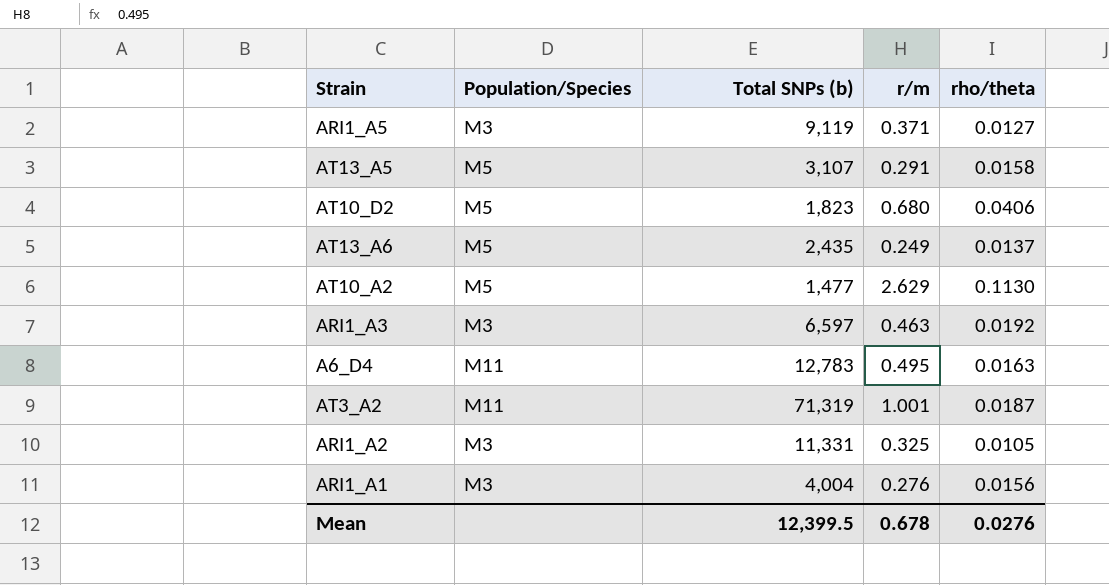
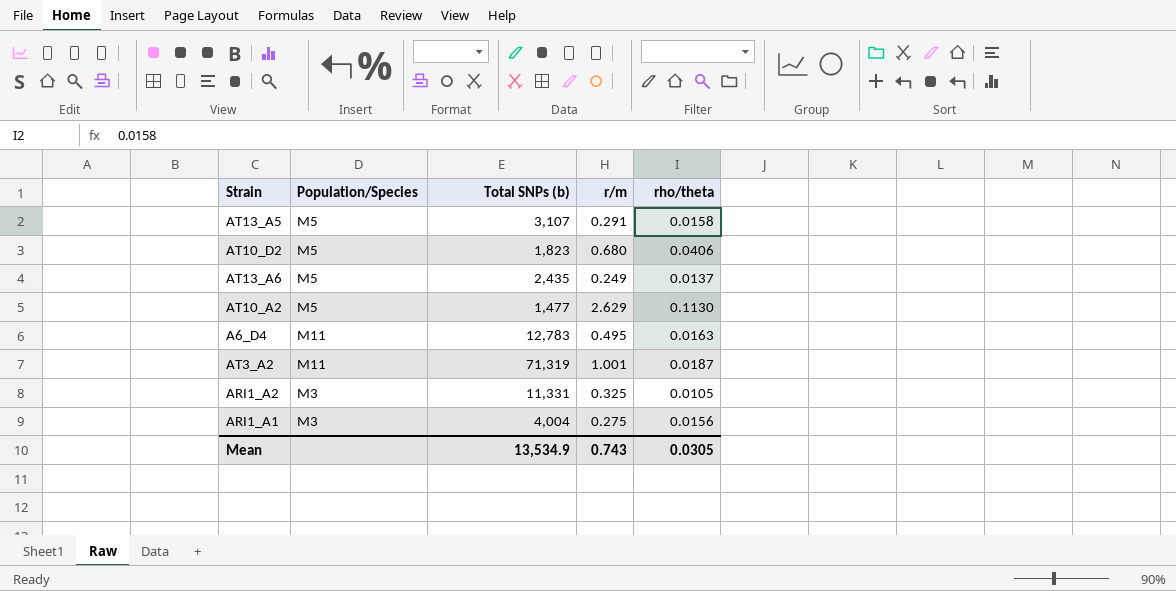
row ARI1_A5: M3 | 9,119 | 0.371 | 0.0127 -> none
row ARI1_A3: M3 | 6,597 | 0.463 | 0.0192 -> none
ARI1_A1 | r/m: 0.276 -> 0.275
Mean | Total SNPs (b): 12,399.5 -> 13,534.9
Mean | r/m: 0.678 -> 0.743
Mean | rho/theta: 0.0276 -> 0.0305

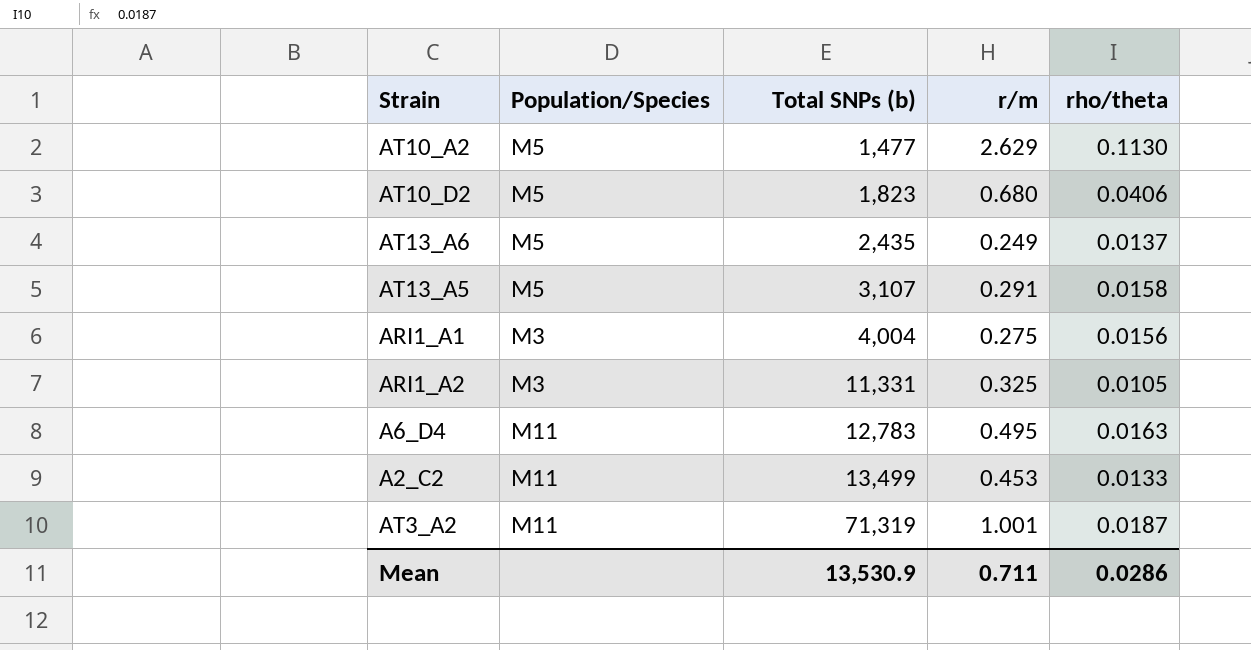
row order: none -> Total SNPs (b) ascending
row A2_C2: none -> M11 | 13,499 | 0.453 | 0.0133
Mean | Total SNPs (b): 13,534.9 -> 13,530.9
Mean | r/m: 0.743 -> 0.711
Mean | rho/theta: 0.0305 -> 0.0286

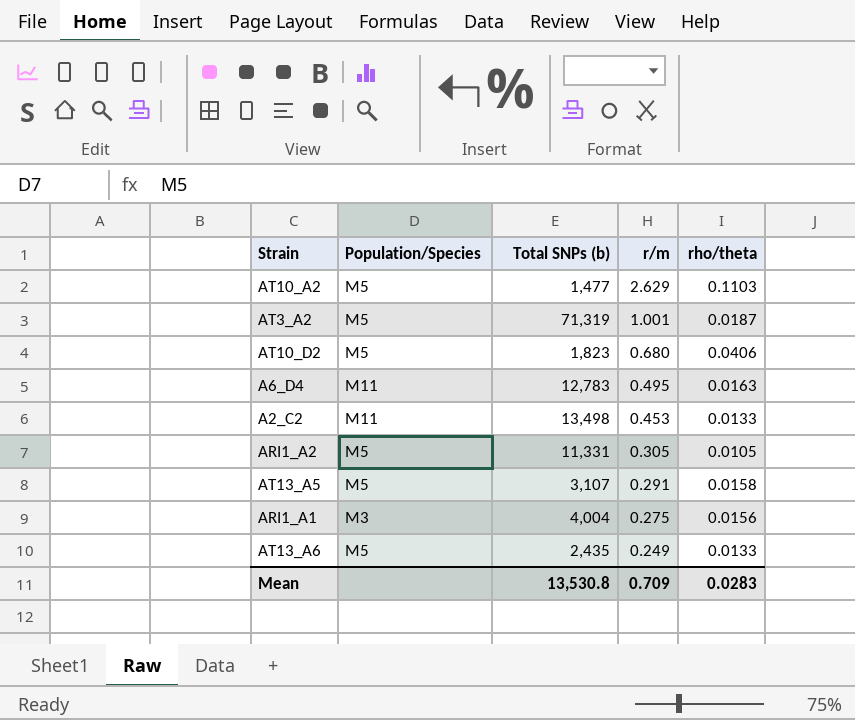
row order: Total SNPs (b) ascending -> r/m descending
AT10_A2 | rho/theta: 0.1130 -> 0.1103
AT3_A2 | Population/Species: M11 -> M5
A2_C2 | Total SNPs (b): 13,499 -> 13,498
ARI1_A2 | Population/Species: M3 -> M5
ARI1_A2 | r/m: 0.325 -> 0.305
AT13_A6 | rho/theta: 0.0137 -> 0.0133
Mean | Total SNPs (b): 13,530.9 -> 13,530.8
Mean | r/m: 0.711 -> 0.709
Mean | rho/theta: 0.0286 -> 0.0283

